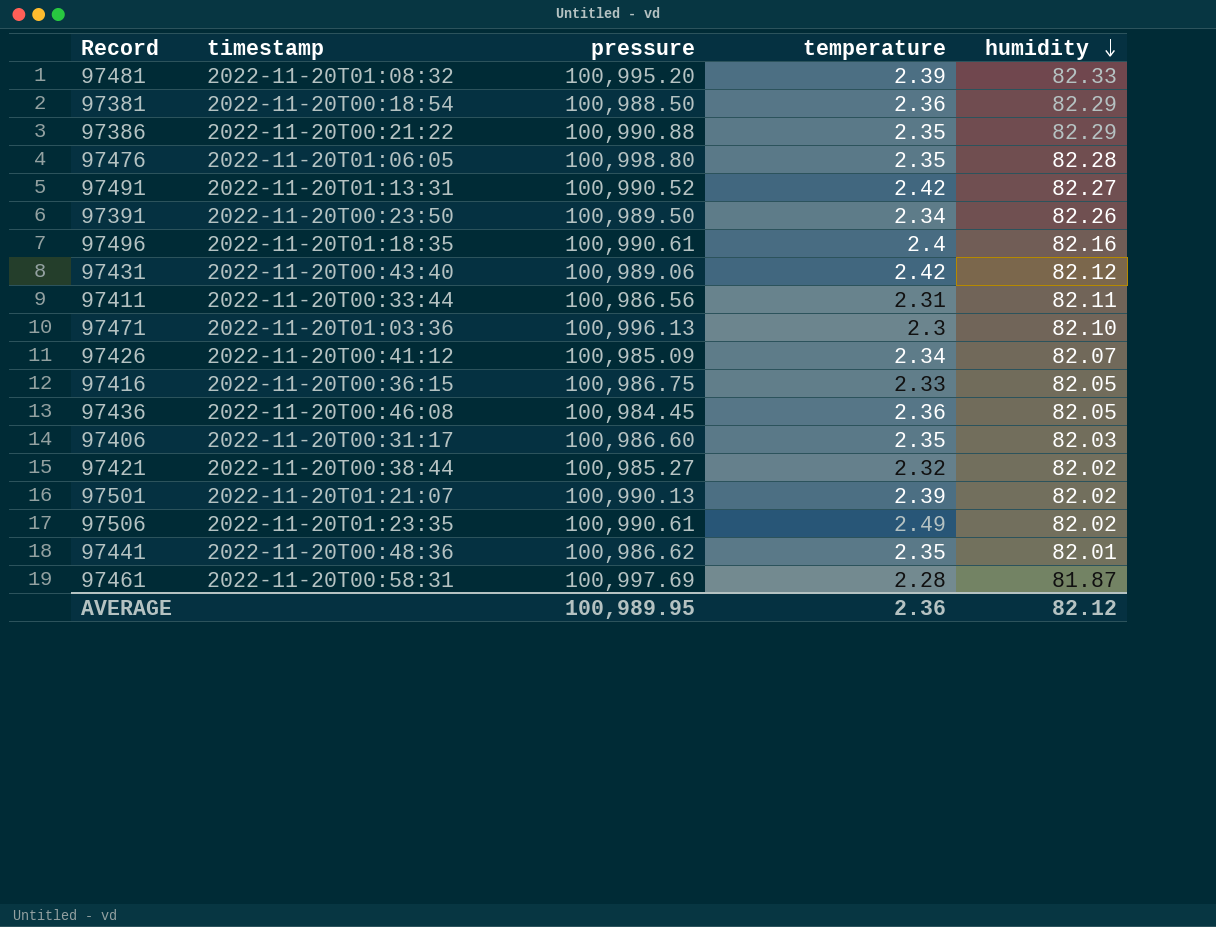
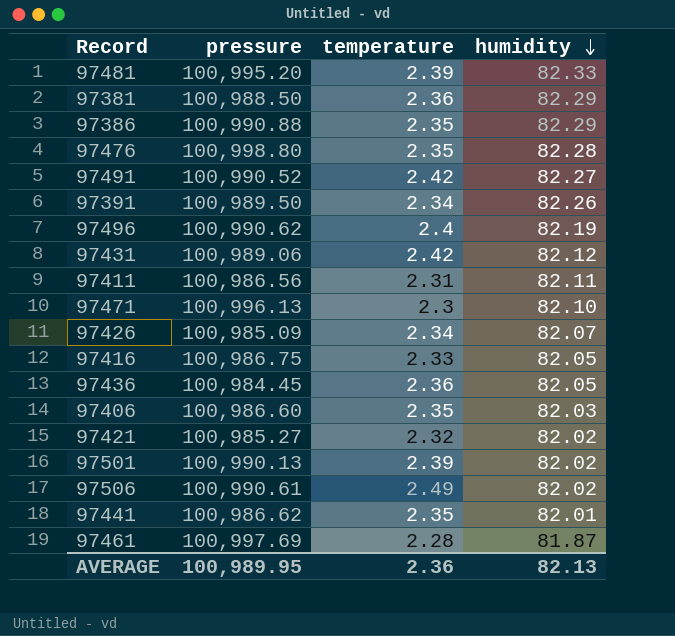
column timestamp | position: 2 -> none
97496 | pressure: 100,990.61 -> 100,990.62
97496 | humidity: 82.16 -> 82.19
AVERAGE | humidity: 82.12 -> 82.13

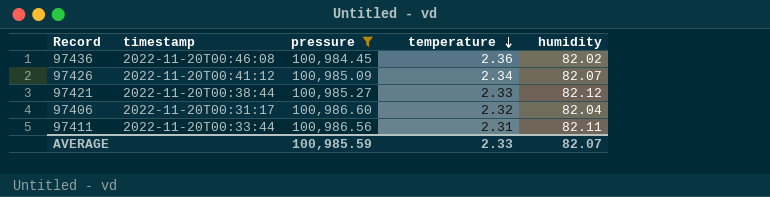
filter: none -> pressure <= 100,986.60
row order: humidity descending -> temperature descending
column timestamp | position: none -> 2
97436 | humidity: 82.05 -> 82.02
97421 | temperature: 2.32 -> 2.33
97421 | humidity: 82.02 -> 82.12
97406 | temperature: 2.35 -> 2.32
97406 | humidity: 82.03 -> 82.04
AVERAGE | pressure: 100,989.95 -> 100,985.59
AVERAGE | temperature: 2.36 -> 2.33
AVERAGE | humidity: 82.13 -> 82.07

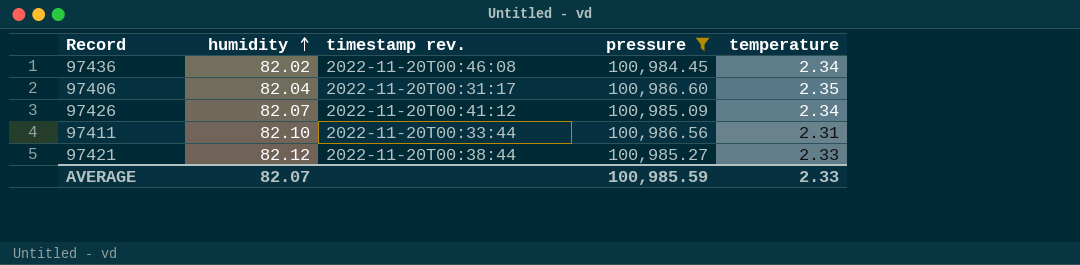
row order: temperature descending -> humidity ascending
column humidity | position: 5 -> 2
column name: timestamp -> timestamp rev.
97436 | temperature: 2.36 -> 2.34
97406 | temperature: 2.32 -> 2.35
97411 | humidity: 82.11 -> 82.10

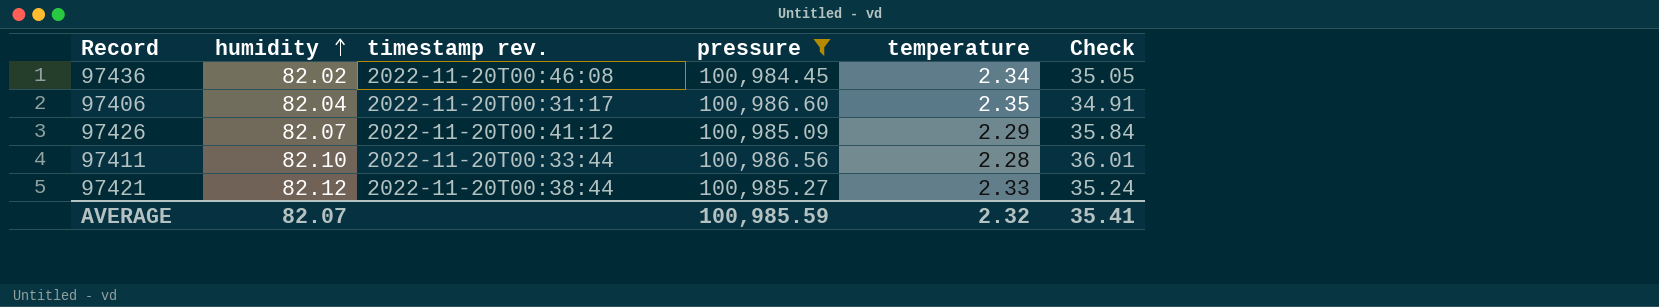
column Check | formula: none -> [humidity] / [temperature]
97426 | temperature: 2.34 -> 2.29
97411 | temperature: 2.31 -> 2.28
AVERAGE | temperature: 2.33 -> 2.32

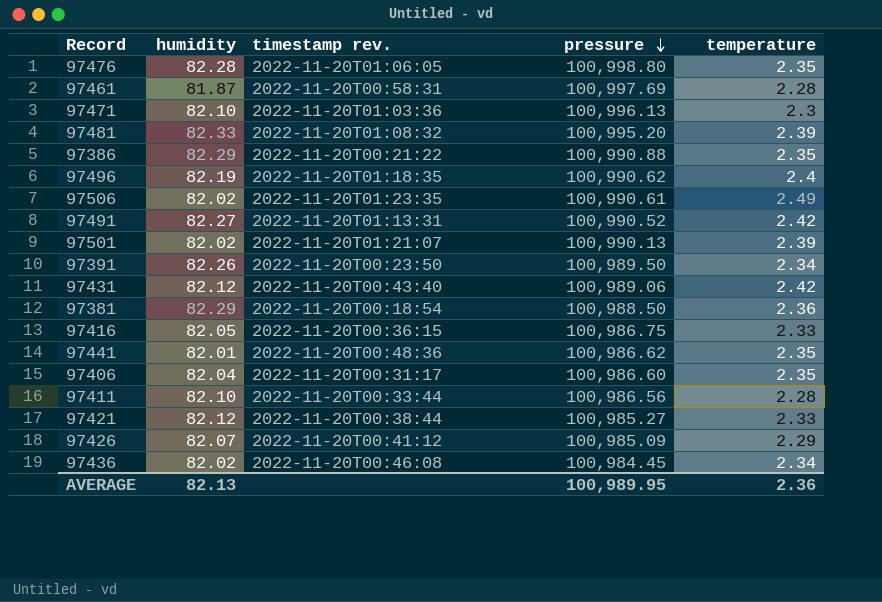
filter: pressure <= 100,986.60 -> none
row order: humidity ascending -> pressure descending
column Check | formula: [humidity] / [temperature] -> none
AVERAGE | humidity: 82.07 -> 82.13
AVERAGE | pressure: 100,985.59 -> 100,989.95
AVERAGE | temperature: 2.32 -> 2.36

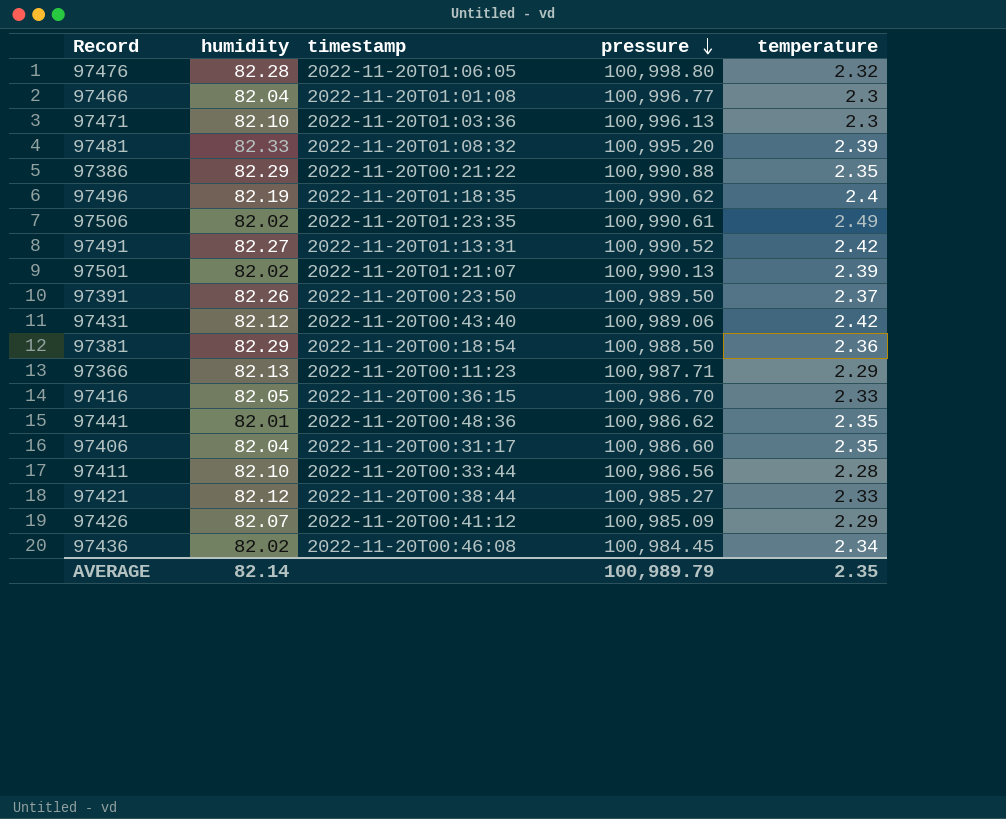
column name: timestamp rev. -> timestamp
row 97461: 81.87 | 2022-11-20T00:58:31 | 100,997.69 | 2.28 -> none
97476 | temperature: 2.35 -> 2.32
row 97466: none -> 82.04 | 2022-11-20T01:01:08 | 100,996.77 | 2.3
97391 | temperature: 2.34 -> 2.37
row 97366: none -> 82.13 | 2022-11-20T00:11:23 | 100,987.71 | 2.29
97416 | pressure: 100,986.75 -> 100,986.70
AVERAGE | humidity: 82.13 -> 82.14
AVERAGE | pressure: 100,989.95 -> 100,989.79
AVERAGE | temperature: 2.36 -> 2.35

